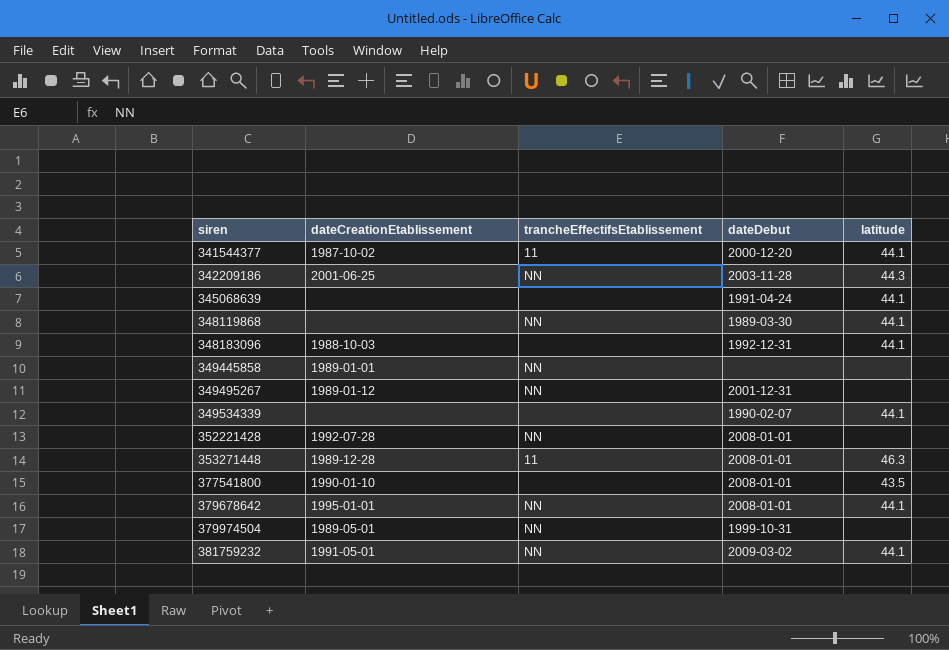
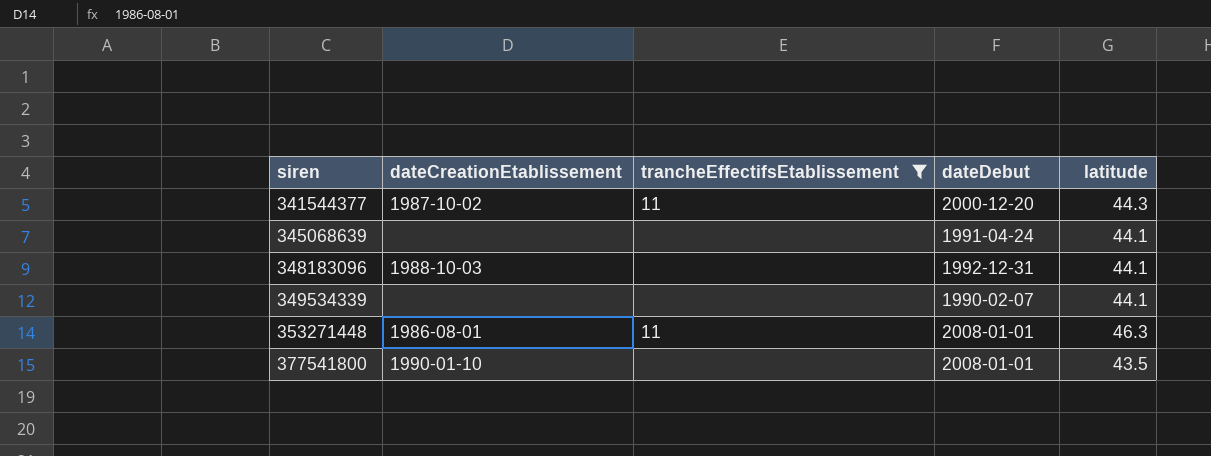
filter: none -> trancheEffectifsEtablissement != NN
341544377 | latitude: 44.1 -> 44.3
353271448 | dateCreationEtablissement: 1989-12-28 -> 1986-08-01

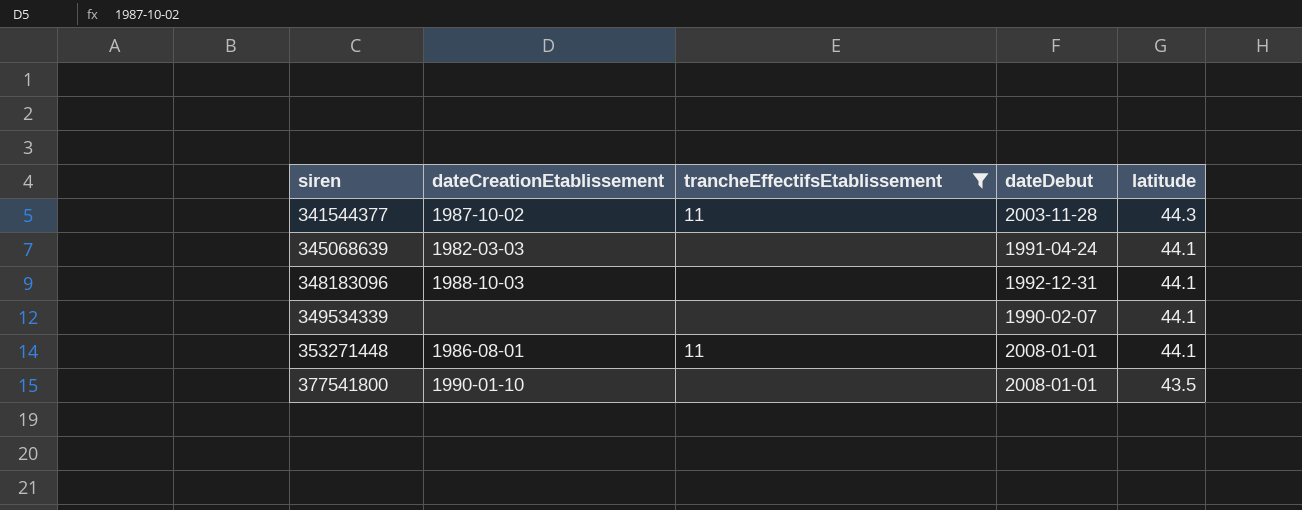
341544377 | dateDebut: 2000-12-20 -> 2003-11-28
345068639 | dateCreationEtablissement: none -> 1982-03-03
353271448 | latitude: 46.3 -> 44.1

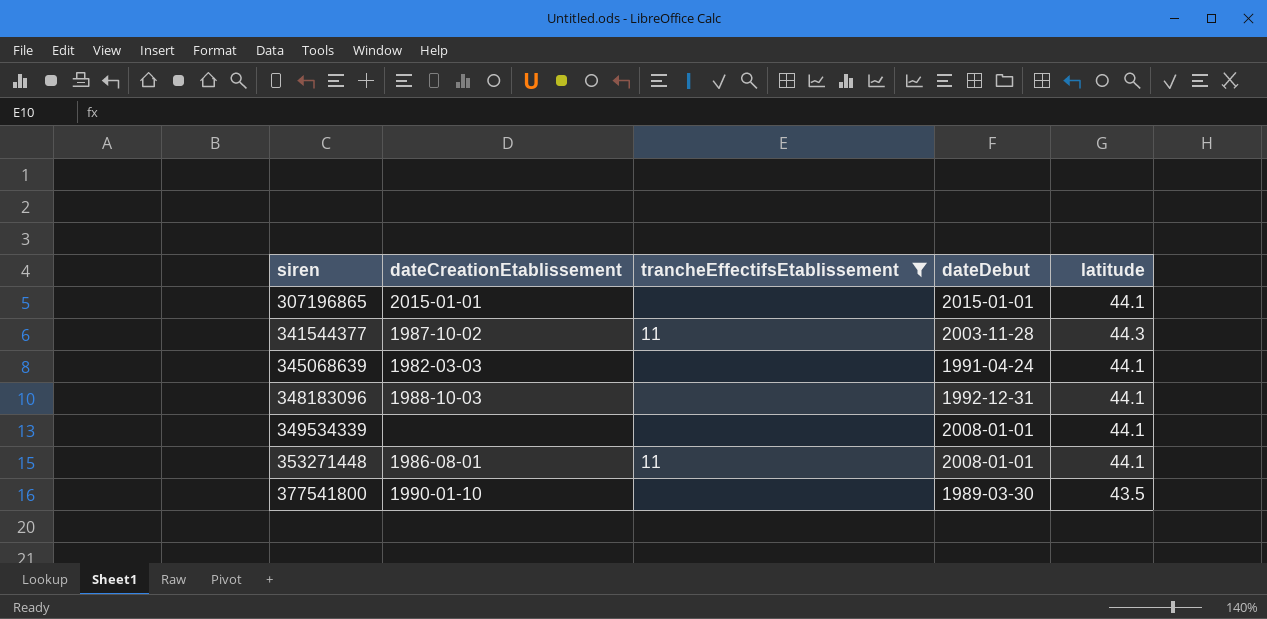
row 307196865: none -> 2015-01-01 | none | 2015-01-01 | 44.1
349534339 | dateDebut: 1990-02-07 -> 2008-01-01
377541800 | dateDebut: 2008-01-01 -> 1989-03-30

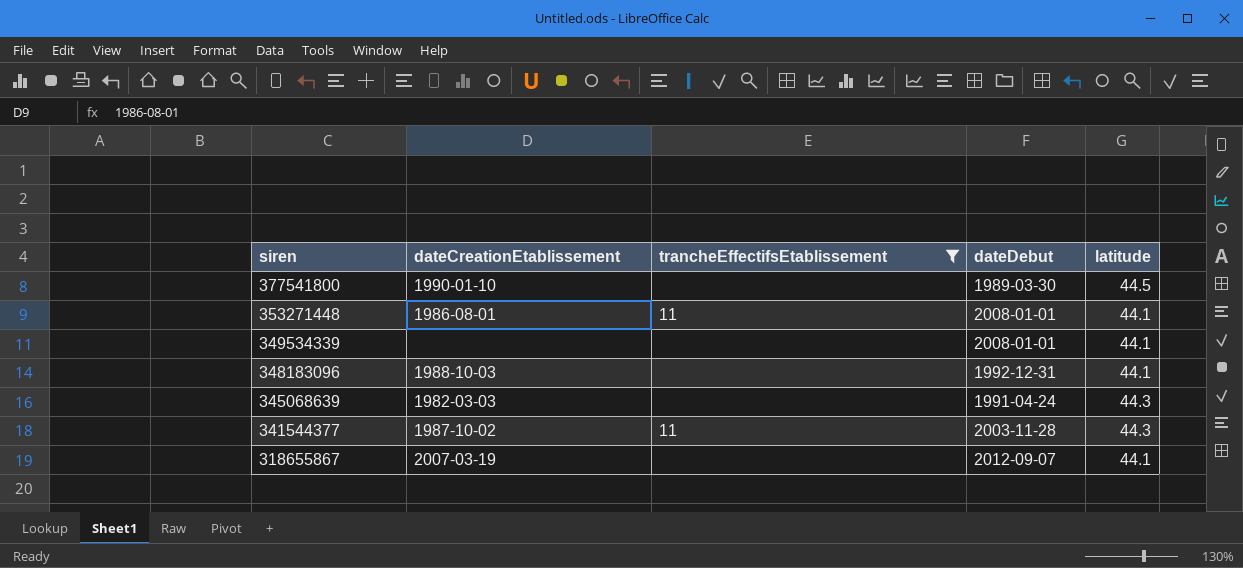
row order: siren ascending -> siren descending
row 307196865: 2015-01-01 | none | 2015-01-01 | 44.1 -> none
377541800 | latitude: 43.5 -> 44.5
345068639 | latitude: 44.1 -> 44.3
row 318655867: none -> 2007-03-19 | none | 2012-09-07 | 44.1

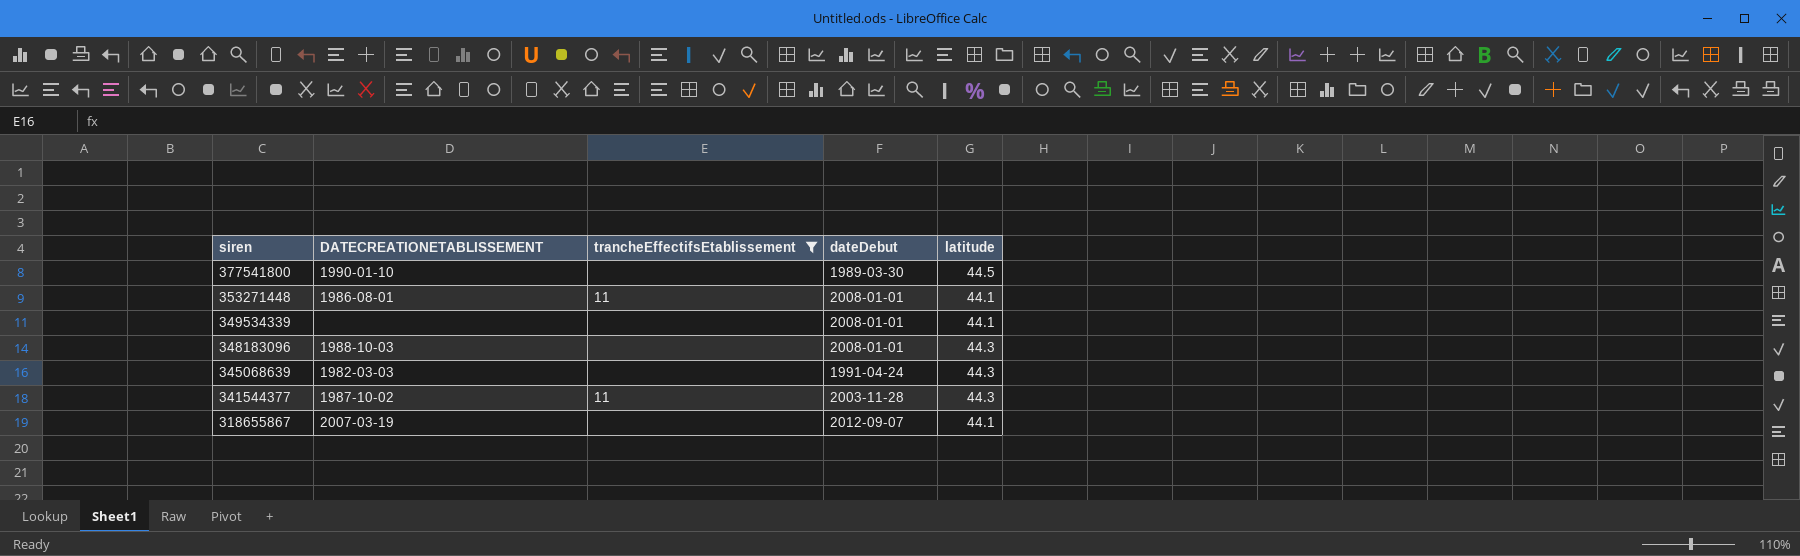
column name: dateCreationEtablissement -> DATECREATIONETABLISSEMENT
348183096 | dateDebut: 1992-12-31 -> 2008-01-01
348183096 | latitude: 44.1 -> 44.3

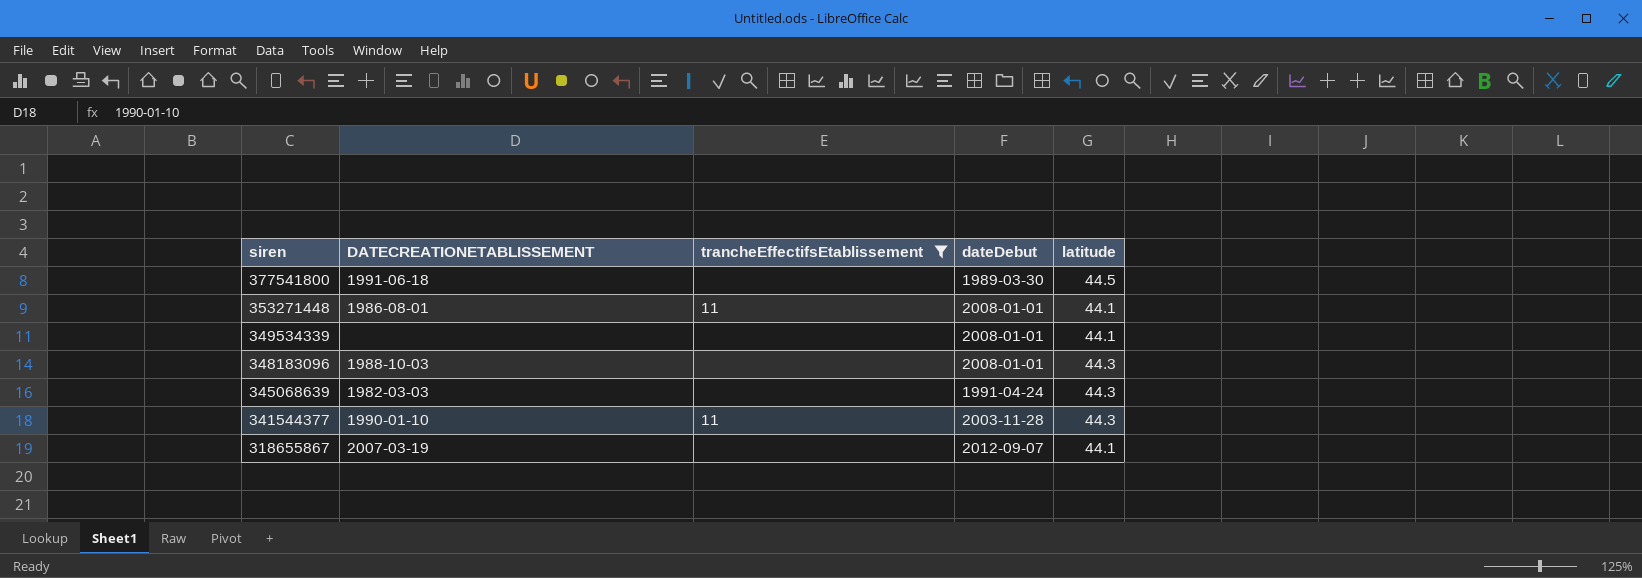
377541800 | DATECREATIONETABLISSEMENT: 1990-01-10 -> 1991-06-18
341544377 | DATECREATIONETABLISSEMENT: 1987-10-02 -> 1990-01-10

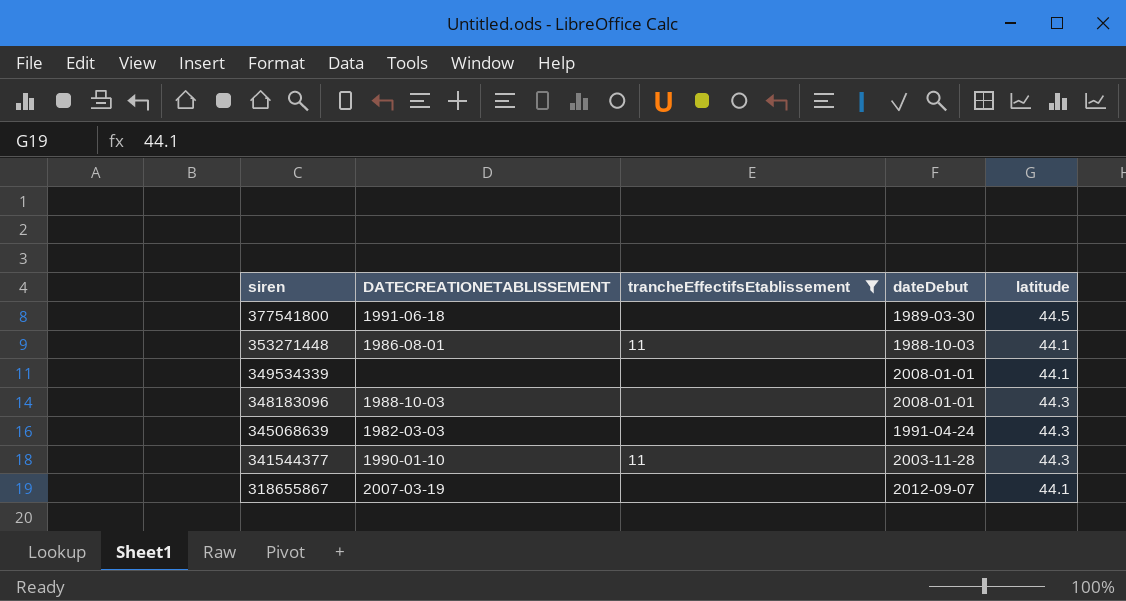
353271448 | dateDebut: 2008-01-01 -> 1988-10-03

